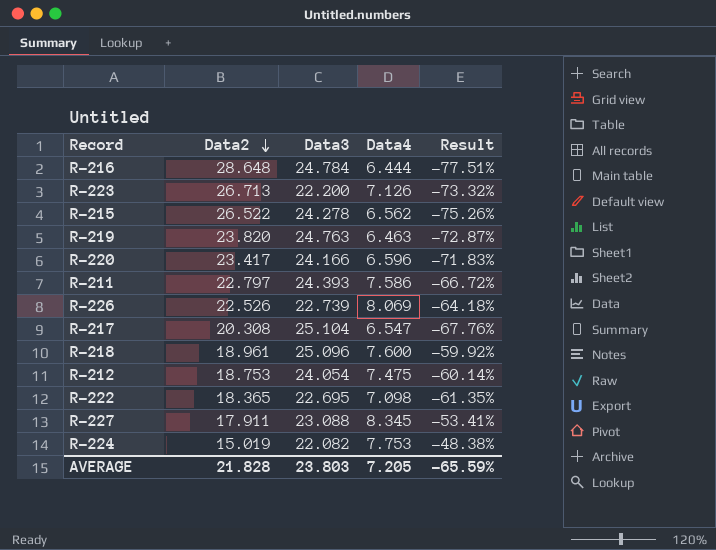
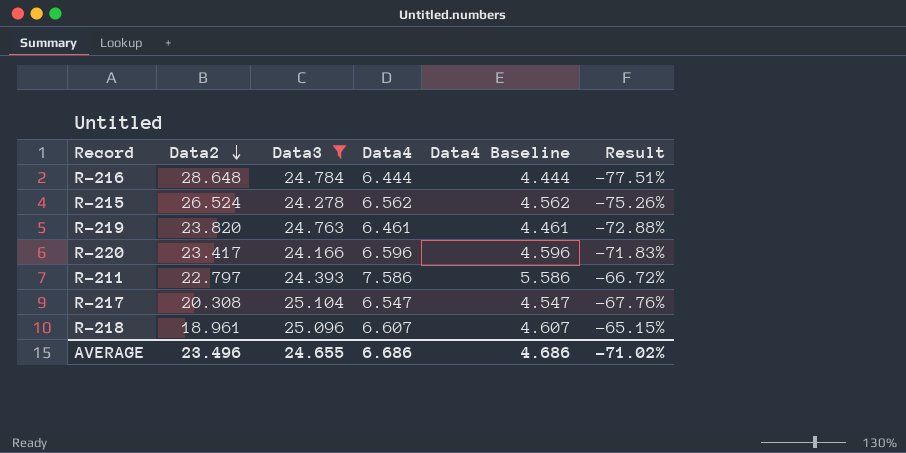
filter: none -> Data3 >= 24.166
column Data4 Baseline | formula: none -> [Data4] - 2
R-215 | Data2: 26.522 -> 26.524
R-219 | Data4: 6.463 -> 6.461
R-219 | Result: -72.87% -> -72.88%
R-218 | Data4: 7.600 -> 6.607
R-218 | Result: -59.92% -> -65.15%
AVERAGE | Data2: 21.828 -> 23.496
AVERAGE | Data3: 23.803 -> 24.655
AVERAGE | Data4: 7.205 -> 6.686
AVERAGE | Result: -65.59% -> -71.02%

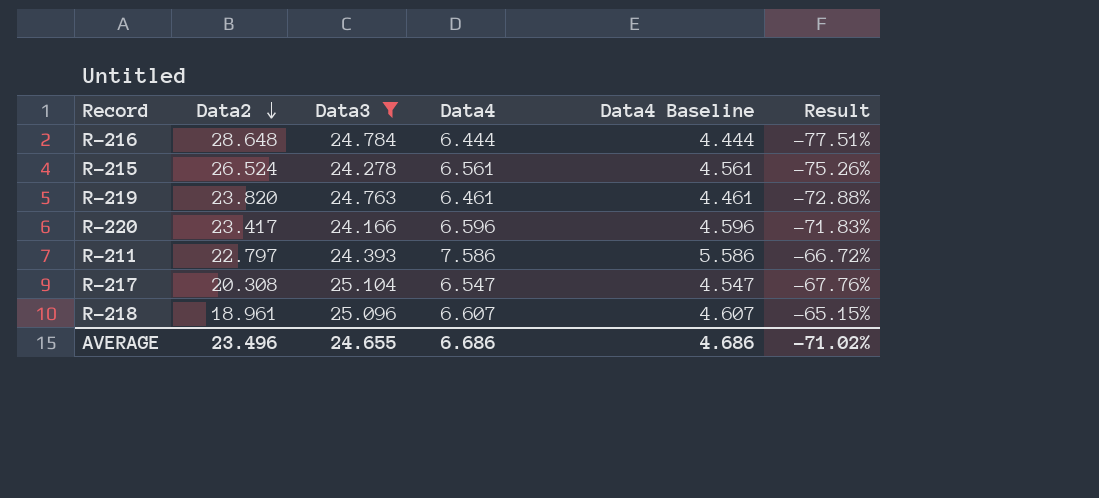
R-215 | Data4: 6.562 -> 6.561
R-215 | Data4 Baseline: 4.562 -> 4.561

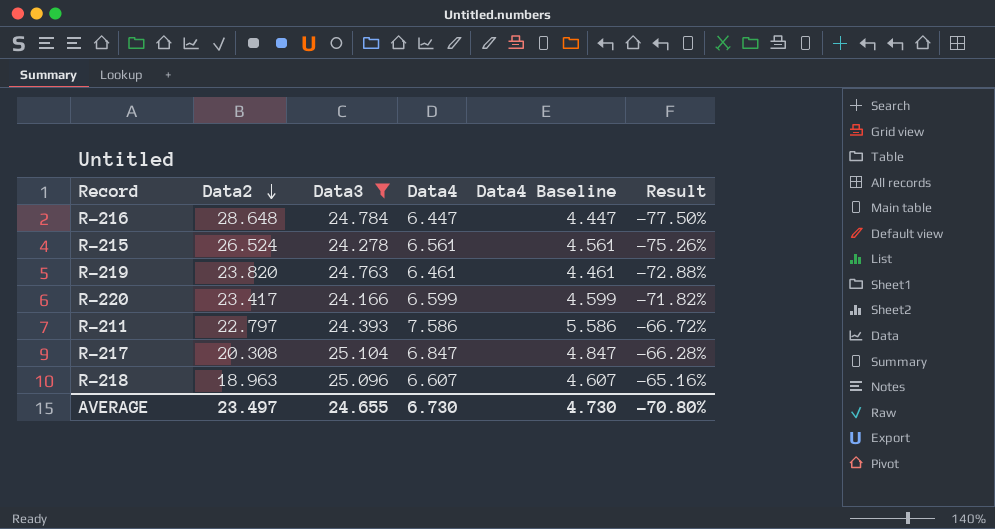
R-216 | Data4: 6.444 -> 6.447
R-216 | Data4 Baseline: 4.444 -> 4.447
R-216 | Result: -77.51% -> -77.50%
R-220 | Data4: 6.596 -> 6.599
R-220 | Data4 Baseline: 4.596 -> 4.599
R-220 | Result: -71.83% -> -71.82%
R-217 | Data4: 6.547 -> 6.847
R-217 | Data4 Baseline: 4.547 -> 4.847
R-217 | Result: -67.76% -> -66.28%
R-218 | Data2: 18.961 -> 18.963
R-218 | Result: -65.15% -> -65.16%
AVERAGE | Data2: 23.496 -> 23.497
AVERAGE | Data4: 6.686 -> 6.730
AVERAGE | Data4 Baseline: 4.686 -> 4.730
AVERAGE | Result: -71.02% -> -70.80%

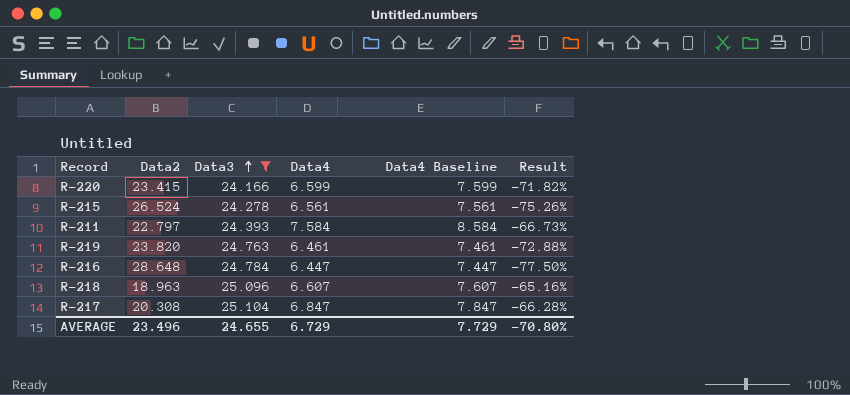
row order: Data2 descending -> Data3 ascending
column Data4 Baseline | formula: [Data4] - 2 -> [Data4] + 1
R-220 | Data2: 23.417 -> 23.415
R-211 | Data4: 7.586 -> 7.584
R-211 | Result: -66.72% -> -66.73%
AVERAGE | Data2: 23.497 -> 23.496
AVERAGE | Data4: 6.730 -> 6.729
AVERAGE | Data4 Baseline: 4.730 -> 7.729

